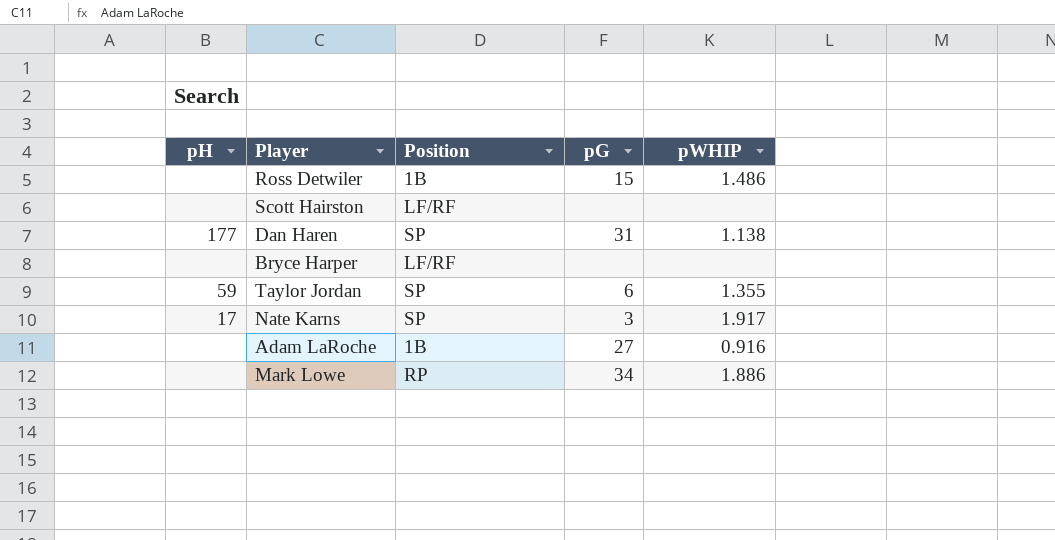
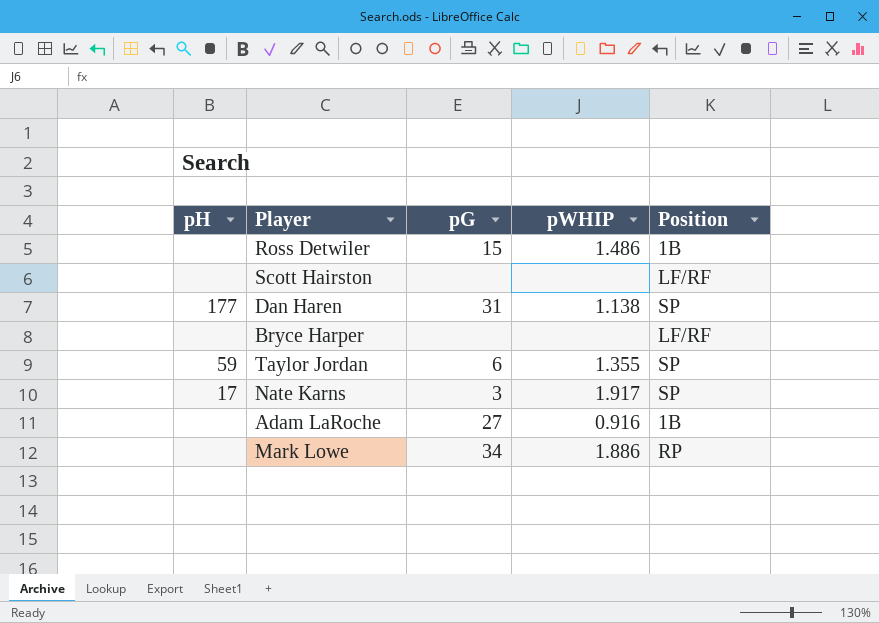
column Position | position: 3 -> 5

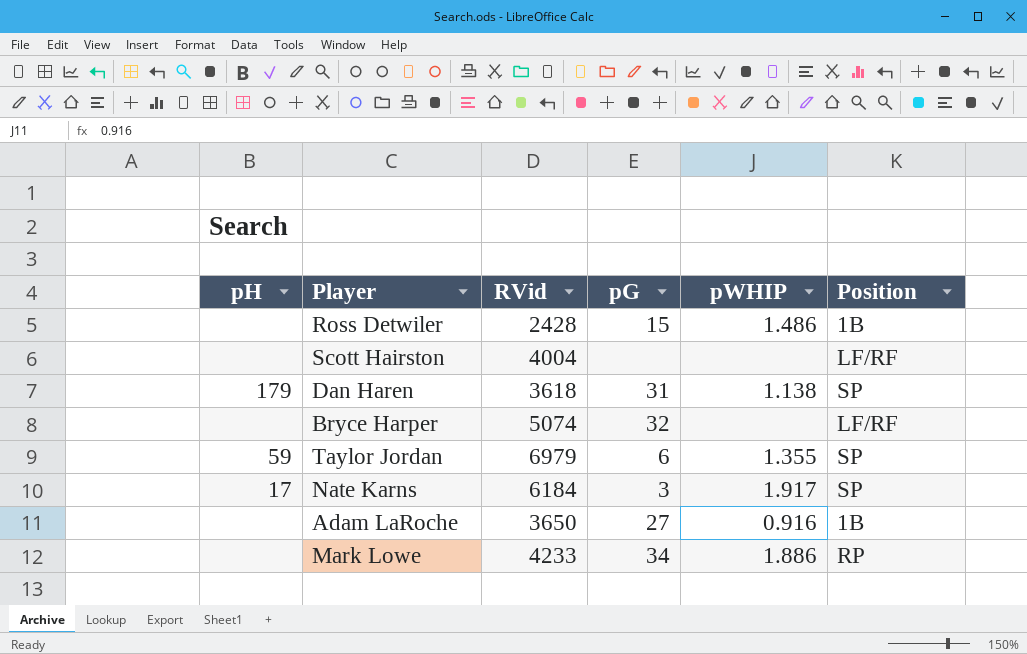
column RVid | position: none -> 3
Dan Haren | pH: 177 -> 179
Bryce Harper | pG: none -> 32

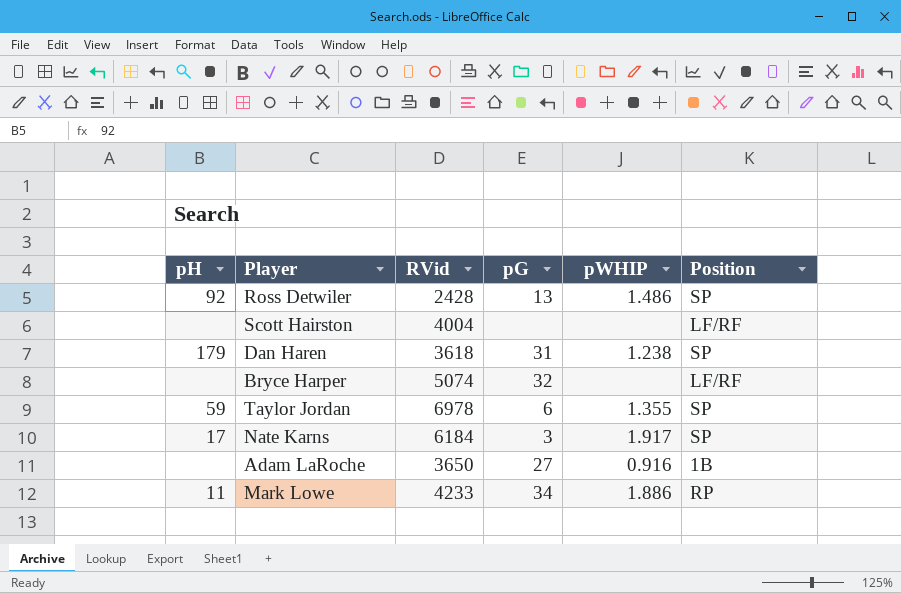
Ross Detwiler | pH: none -> 92
Ross Detwiler | pG: 15 -> 13
Ross Detwiler | Position: 1B -> SP
Dan Haren | pWHIP: 1.138 -> 1.238
Taylor Jordan | RVid: 6979 -> 6978
Mark Lowe | pH: none -> 11

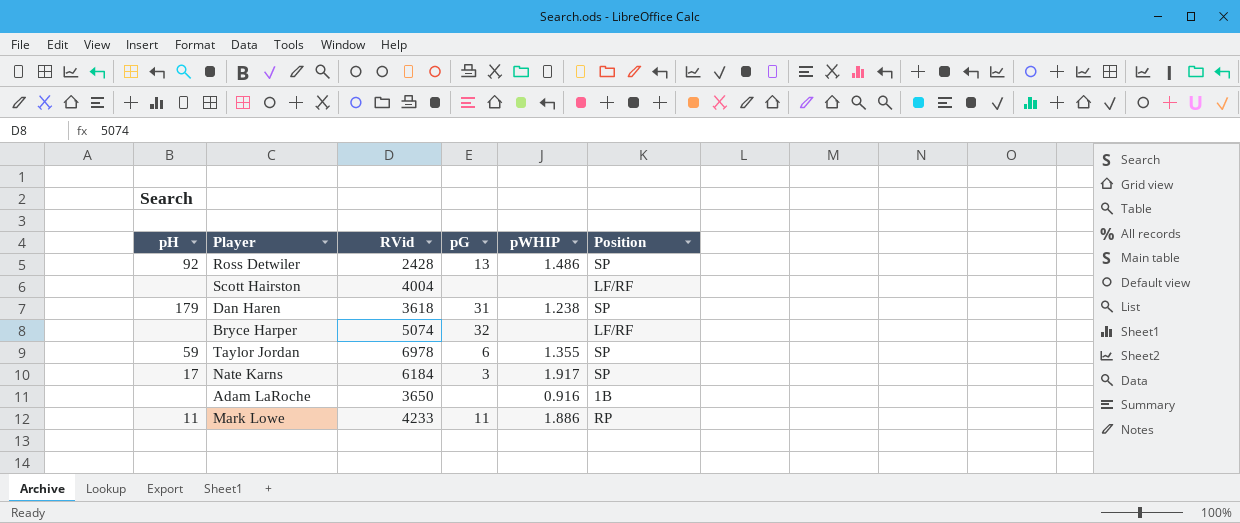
Adam LaRoche | pG: 27 -> none
Mark Lowe | pG: 34 -> 11

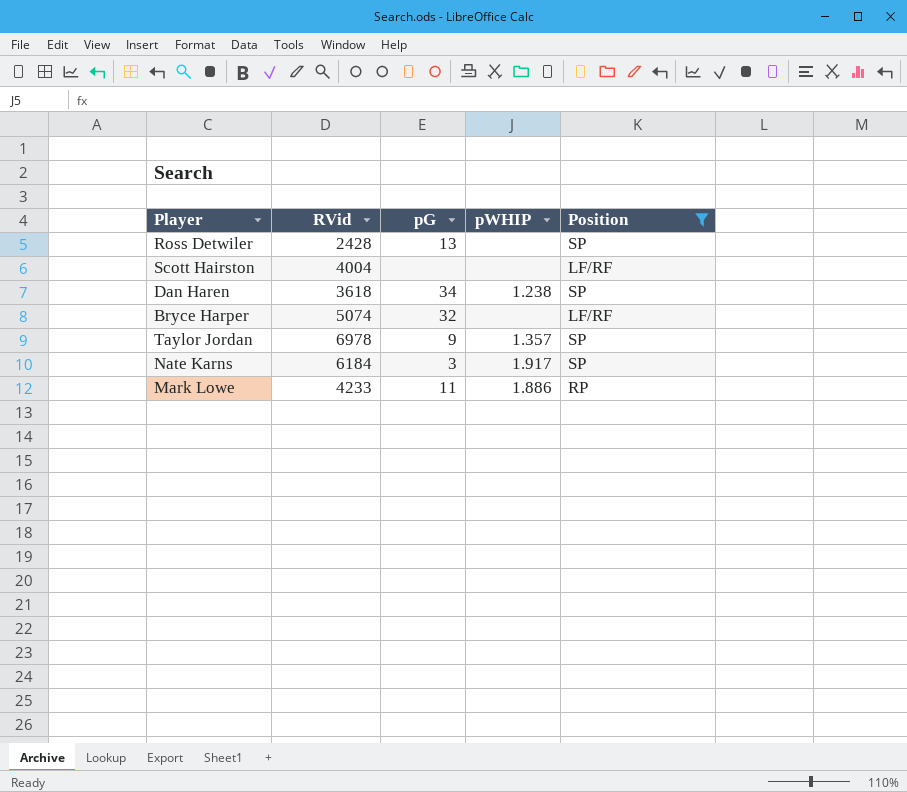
filter: none -> Position != 1B
column pH | position: 1 -> none
Ross Detwiler | pWHIP: 1.486 -> none
Dan Haren | pG: 31 -> 34
Taylor Jordan | pG: 6 -> 9
Taylor Jordan | pWHIP: 1.355 -> 1.357

